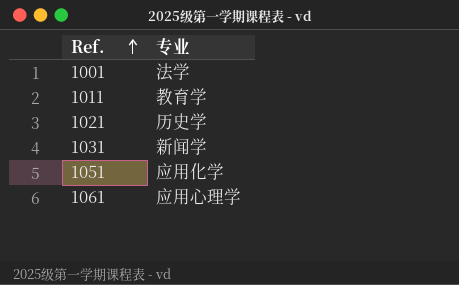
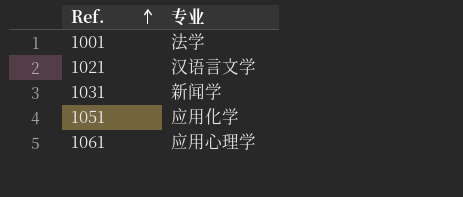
row 1011: 教育学 -> none
1021 | 专业: 历史学 -> 汉语言文学

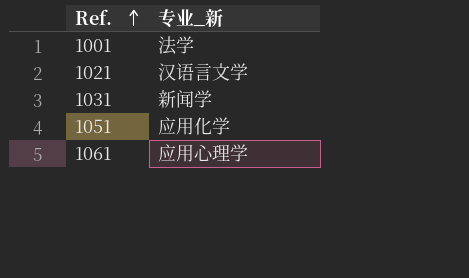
column name: 专业 -> 专业_新

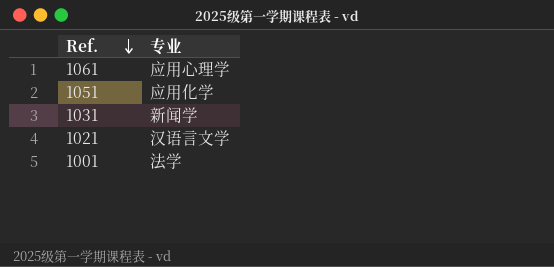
row order: Ref. ascending -> Ref. descending
column name: 专业_新 -> 专业

